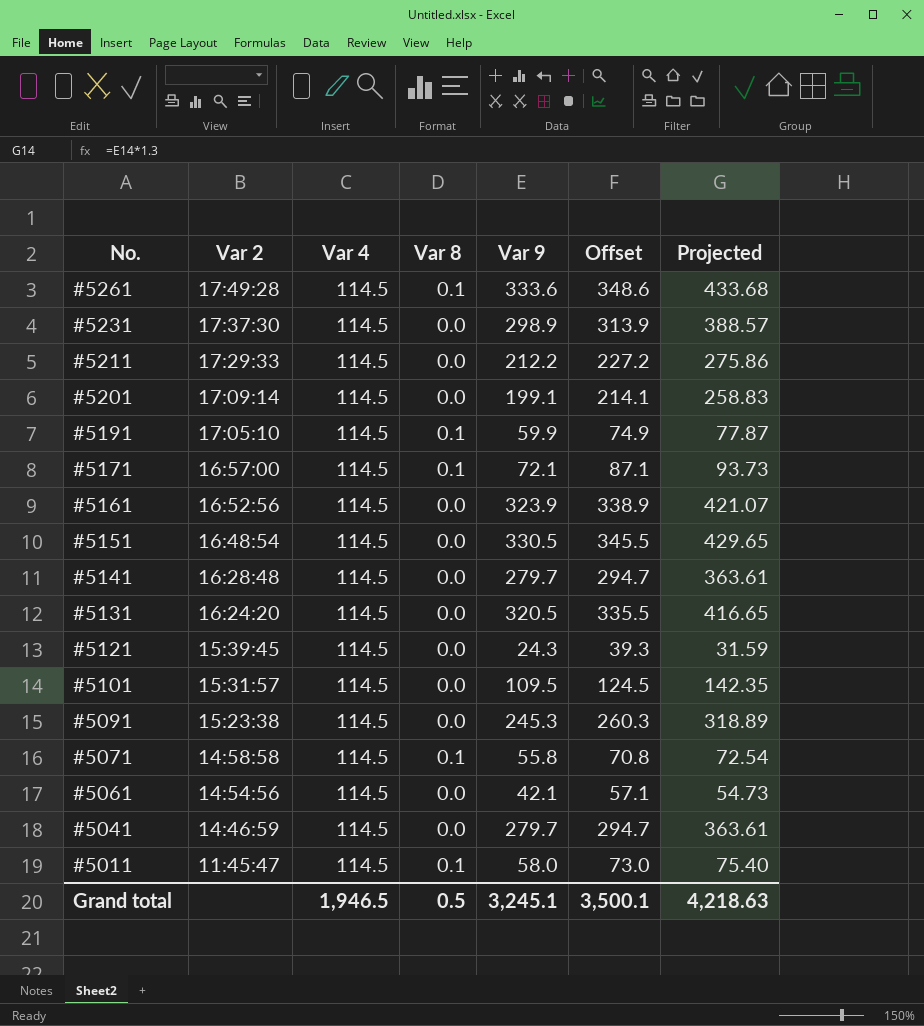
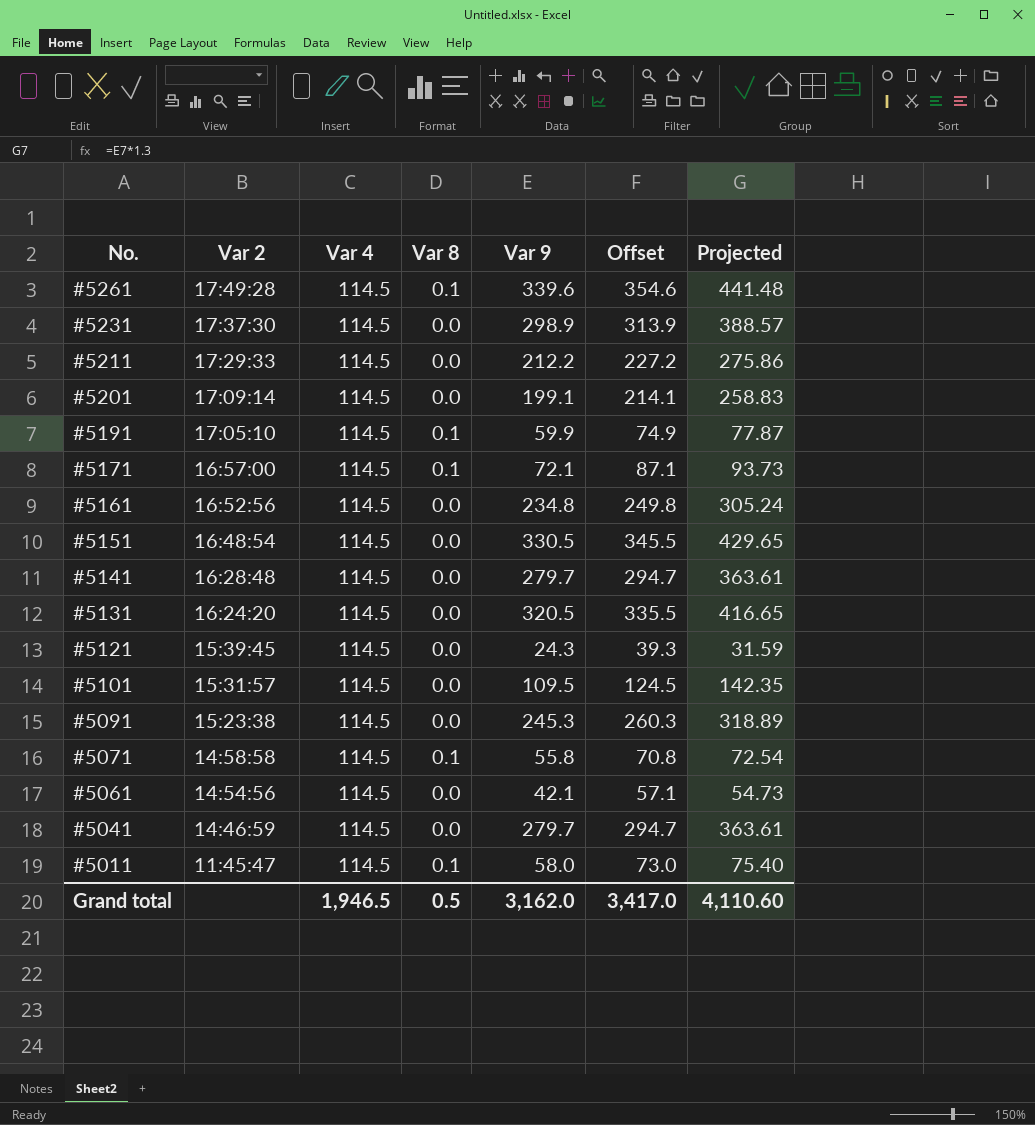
#5261 | Var 9: 333.6 -> 339.6
#5261 | Offset: 348.6 -> 354.6
#5261 | Projected: 433.68 -> 441.48
#5161 | Var 9: 323.9 -> 234.8
#5161 | Offset: 338.9 -> 249.8
#5161 | Projected: 421.07 -> 305.24
Grand total | Var 9: 3,245.1 -> 3,162.0
Grand total | Offset: 3,500.1 -> 3,417.0
Grand total | Projected: 4,218.63 -> 4,110.60

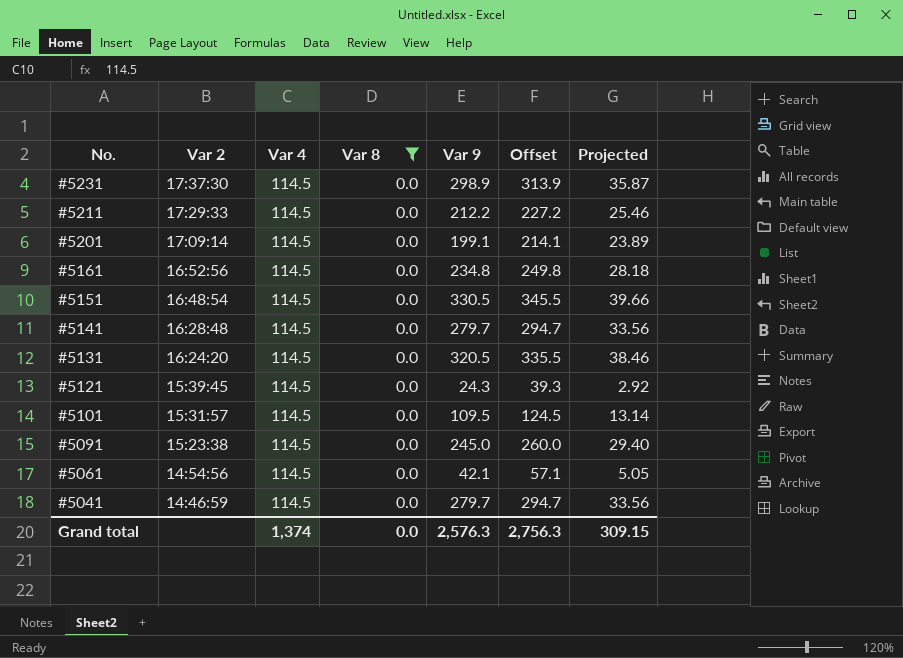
filter: none -> Var 8 = 0.0
column Projected | formula: [Var 9] * 1.3 -> [Var 9] * 0.12
#5091 | Var 9: 245.3 -> 245.0
#5091 | Offset: 260.3 -> 260.0
Grand total | Var 4: 1,946.5 -> 1,374
Grand total | Var 8: 0.5 -> 0.0
Grand total | Var 9: 3,162.0 -> 2,576.3
Grand total | Offset: 3,417.0 -> 2,756.3
Grand total | Projected: 4,110.60 -> 309.15

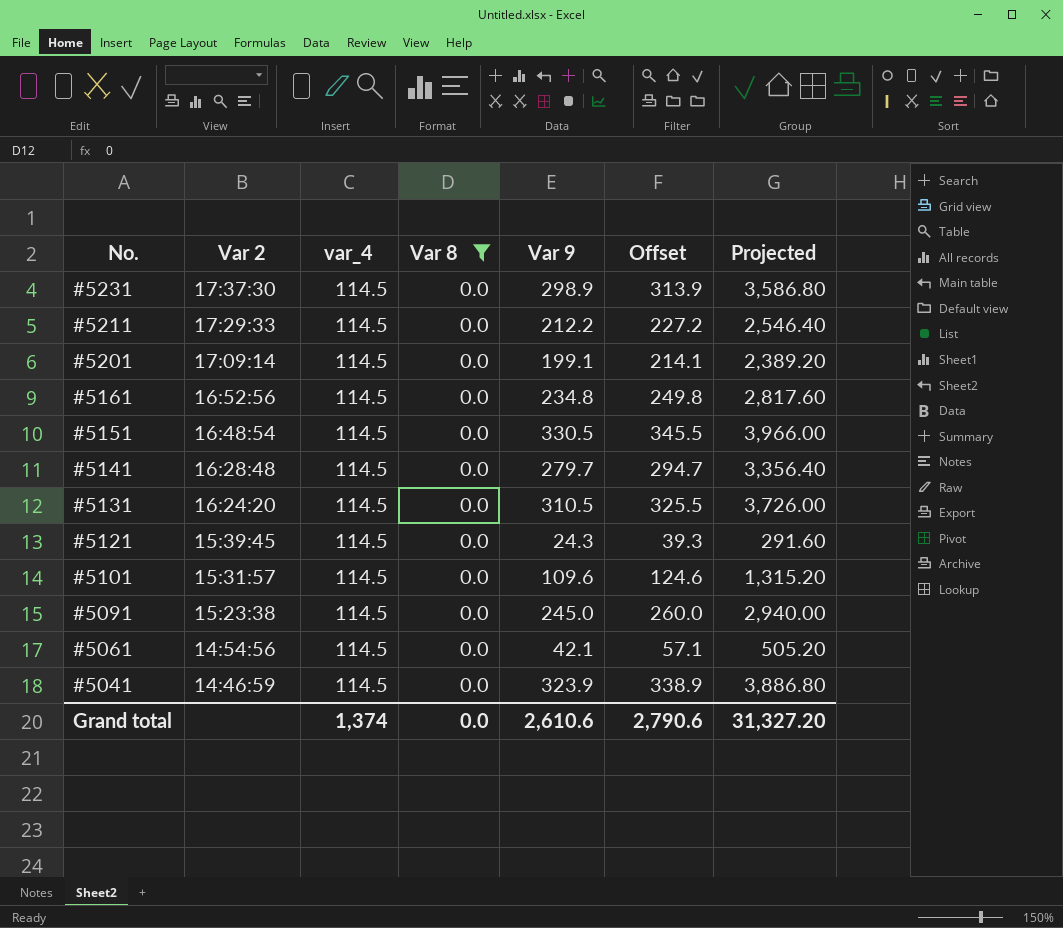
column name: Var 4 -> var_4
column Projected | formula: [Var 9] * 0.12 -> [Var 9] * 12
#5131 | Var 9: 320.5 -> 310.5
#5131 | Offset: 335.5 -> 325.5
#5101 | Var 9: 109.5 -> 109.6
#5101 | Offset: 124.5 -> 124.6
#5041 | Var 9: 279.7 -> 323.9
#5041 | Offset: 294.7 -> 338.9
Grand total | Var 9: 2,576.3 -> 2,610.6
Grand total | Offset: 2,756.3 -> 2,790.6
Grand total | Projected: 309.15 -> 31,327.20

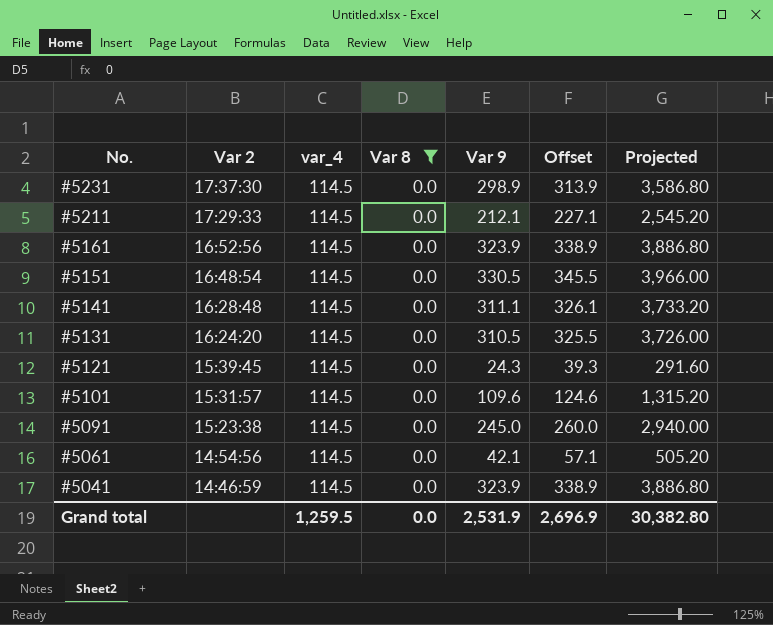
row #5201: 17:09:14 | 114.5 | 0.0 | 199.1 | 214.1 | 2,389.20 -> none
#5211 | Var 9: 212.2 -> 212.1
#5211 | Offset: 227.2 -> 227.1
#5211 | Projected: 2,546.40 -> 2,545.20
#5161 | Var 9: 234.8 -> 323.9
#5161 | Offset: 249.8 -> 338.9
#5161 | Projected: 2,817.60 -> 3,886.80
#5141 | Var 9: 279.7 -> 311.1
#5141 | Offset: 294.7 -> 326.1
#5141 | Projected: 3,356.40 -> 3,733.20
Grand total | var_4: 1,374 -> 1,259.5
Grand total | Var 9: 2,610.6 -> 2,531.9
Grand total | Offset: 2,790.6 -> 2,696.9
Grand total | Projected: 31,327.20 -> 30,382.80

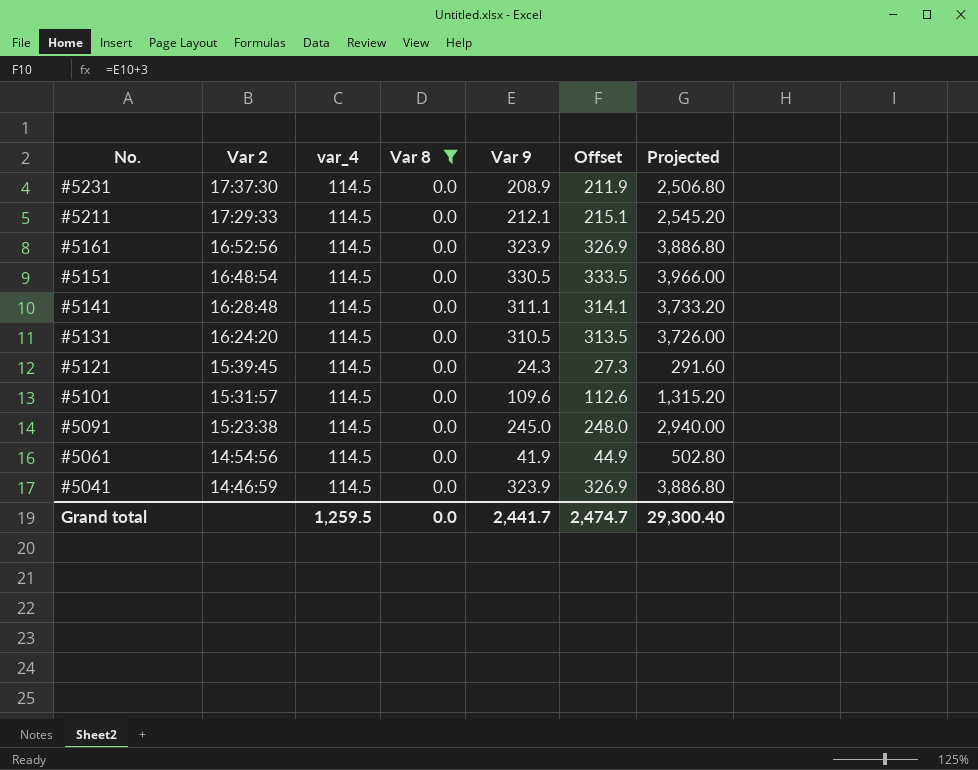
column Offset | formula: [Var 9] + 15 -> [Var 9] + 3
#5231 | Var 9: 298.9 -> 208.9
#5231 | Projected: 3,586.80 -> 2,506.80
#5061 | Var 9: 42.1 -> 41.9
#5061 | Projected: 505.20 -> 502.80
Grand total | Var 9: 2,531.9 -> 2,441.7
Grand total | Offset: 2,696.9 -> 2,474.7
Grand total | Projected: 30,382.80 -> 29,300.40

